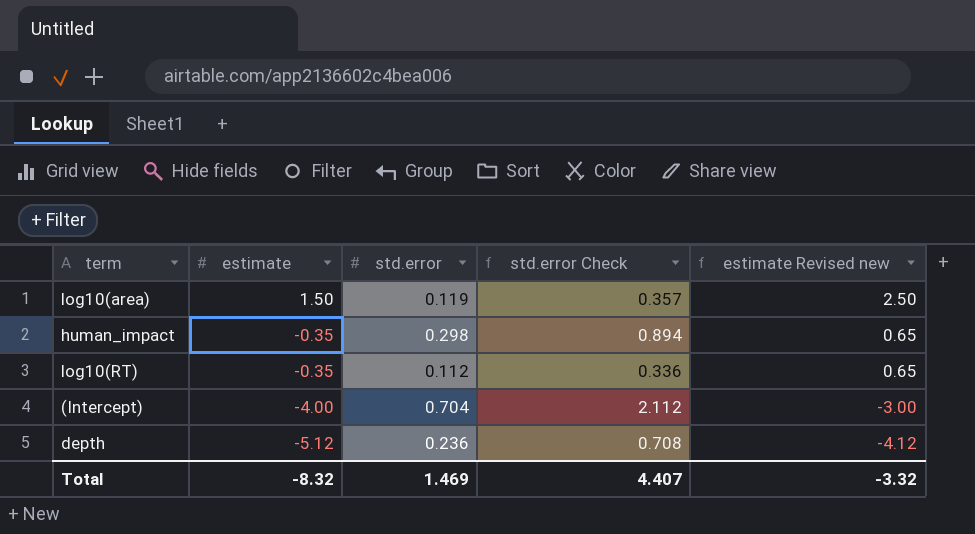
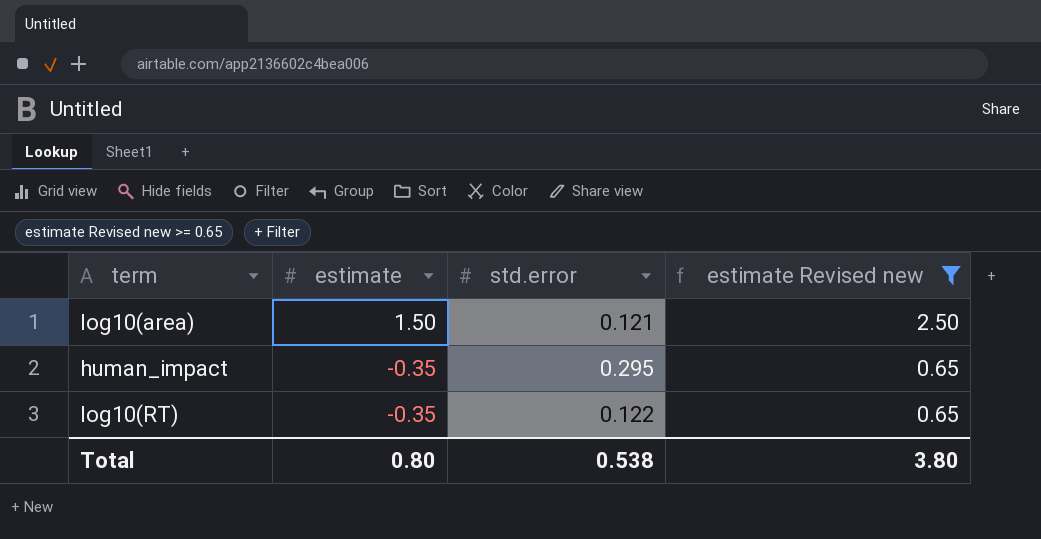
filter: none -> estimate Revised new >= 0.65
column std.error Check | formula: [std.error] * 3 -> none
log10(area) | std.error: 0.119 -> 0.121
human_impact | std.error: 0.298 -> 0.295
log10(RT) | std.error: 0.112 -> 0.122
Total | estimate: -8.32 -> 0.80
Total | std.error: 1.469 -> 0.538
Total | estimate Revised new: -3.32 -> 3.80

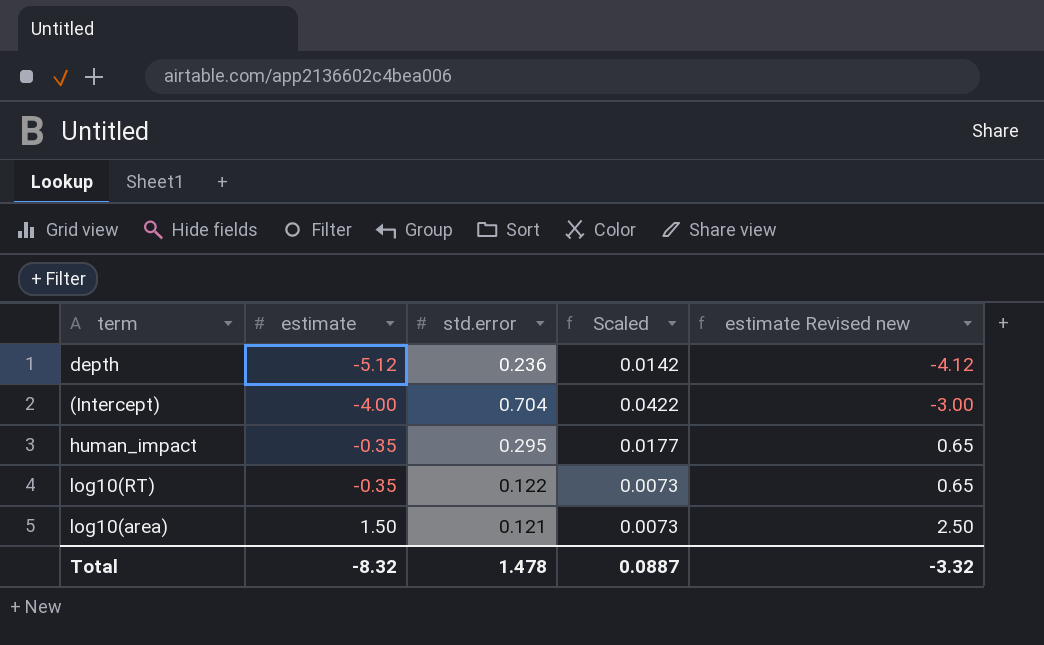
filter: estimate Revised new >= 0.65 -> none
row order: estimate descending -> estimate ascending
column Scaled | formula: none -> [std.error] * 0.06
Total | estimate: 0.80 -> -8.32
Total | std.error: 0.538 -> 1.478
Total | estimate Revised new: 3.80 -> -3.32

